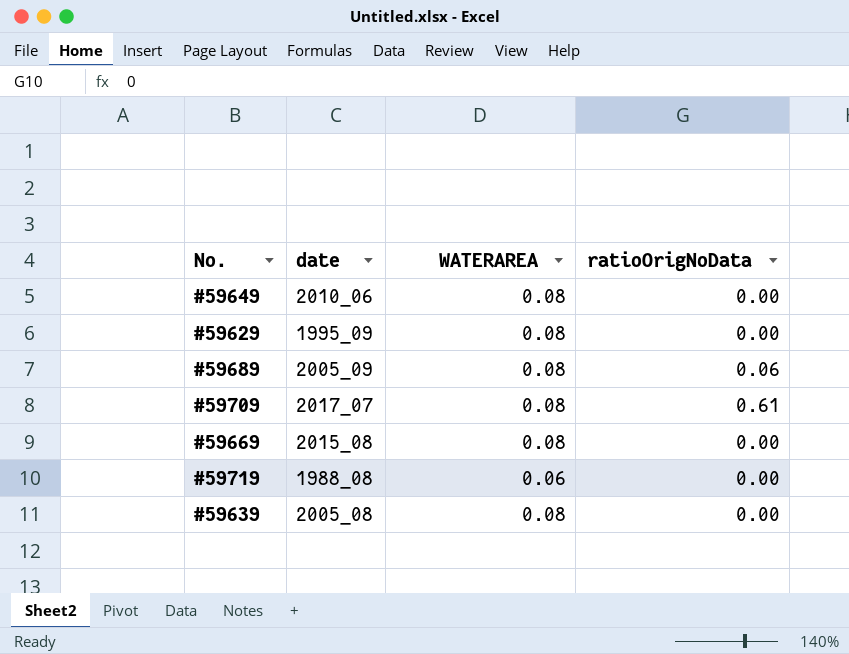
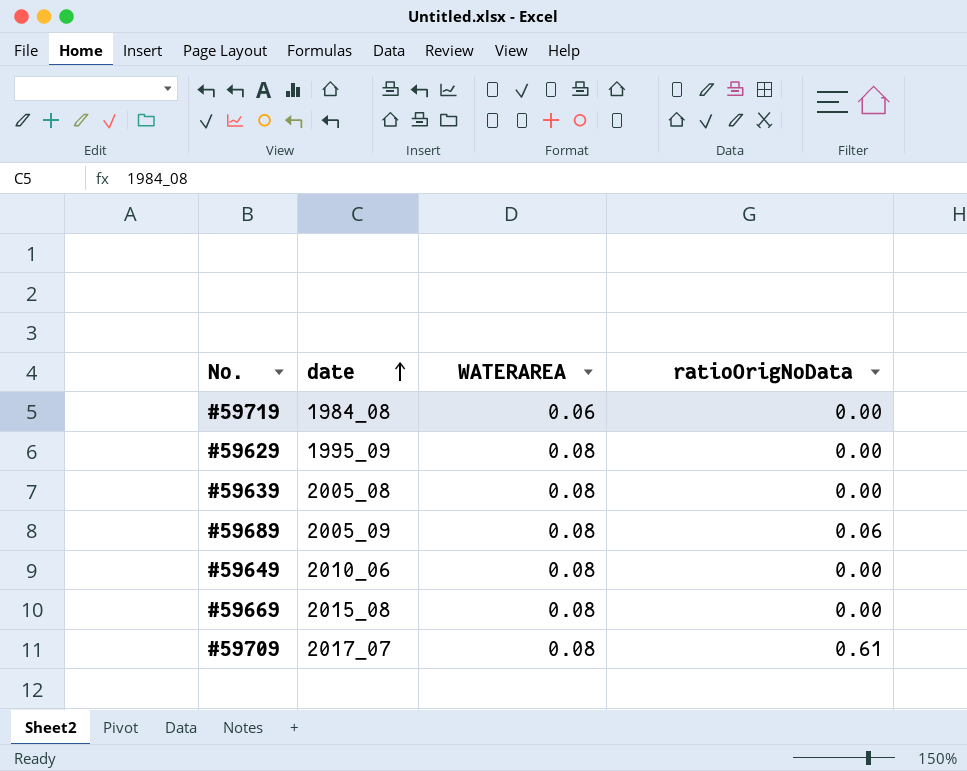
row order: none -> date ascending
#59719 | date: 1988_08 -> 1984_08

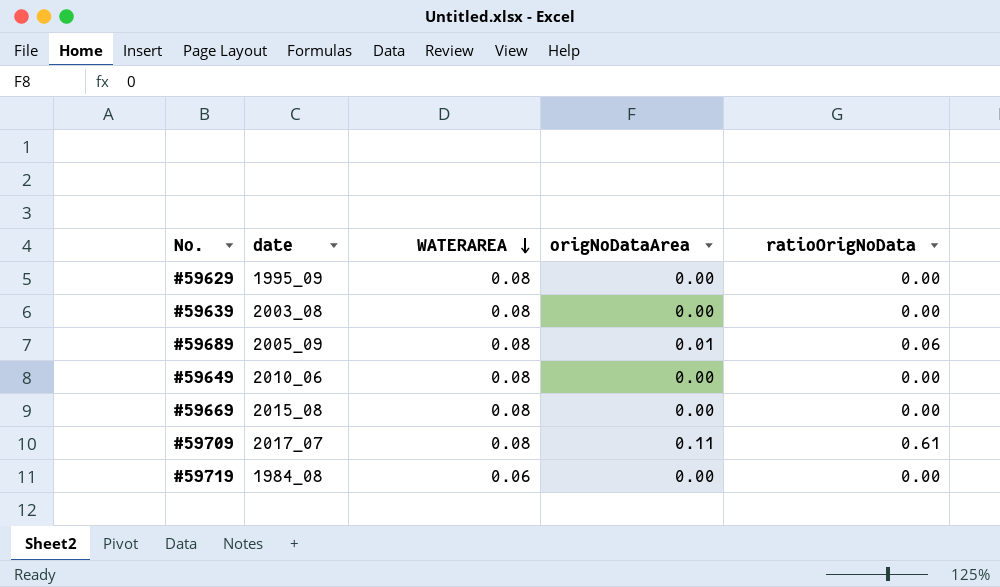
row order: date ascending -> WATERAREA descending
column origNoDataArea | position: none -> 4
#59639 | date: 2005_08 -> 2003_08

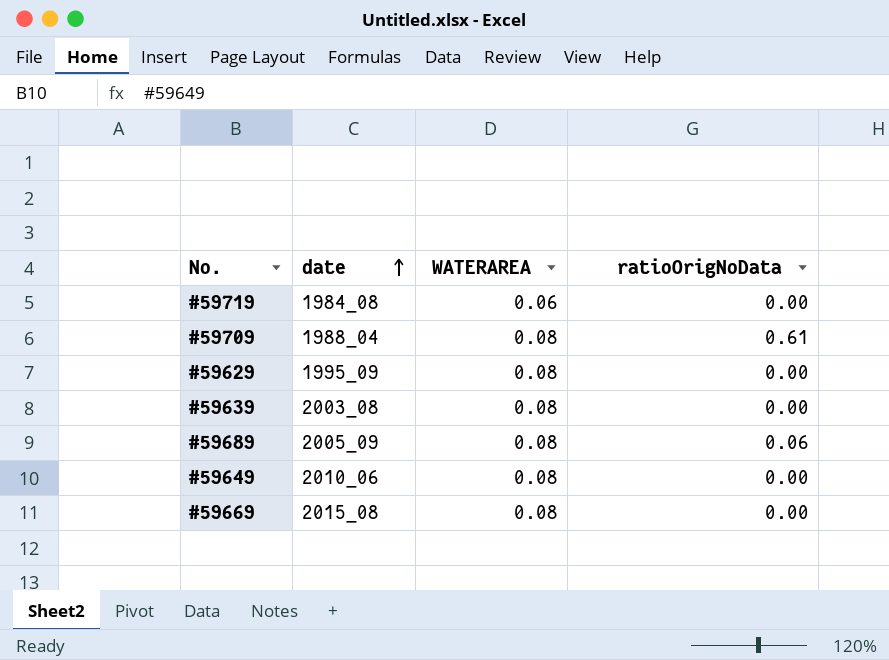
row order: WATERAREA descending -> date ascending
column origNoDataArea | position: 4 -> none
#59709 | date: 2017_07 -> 1988_04

